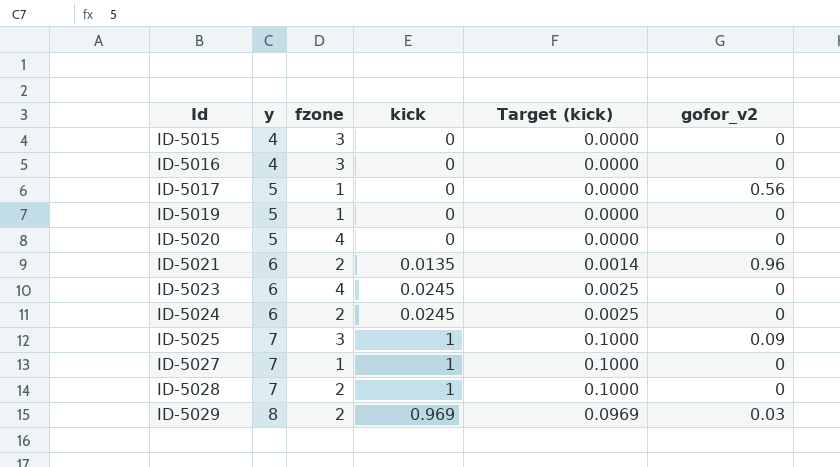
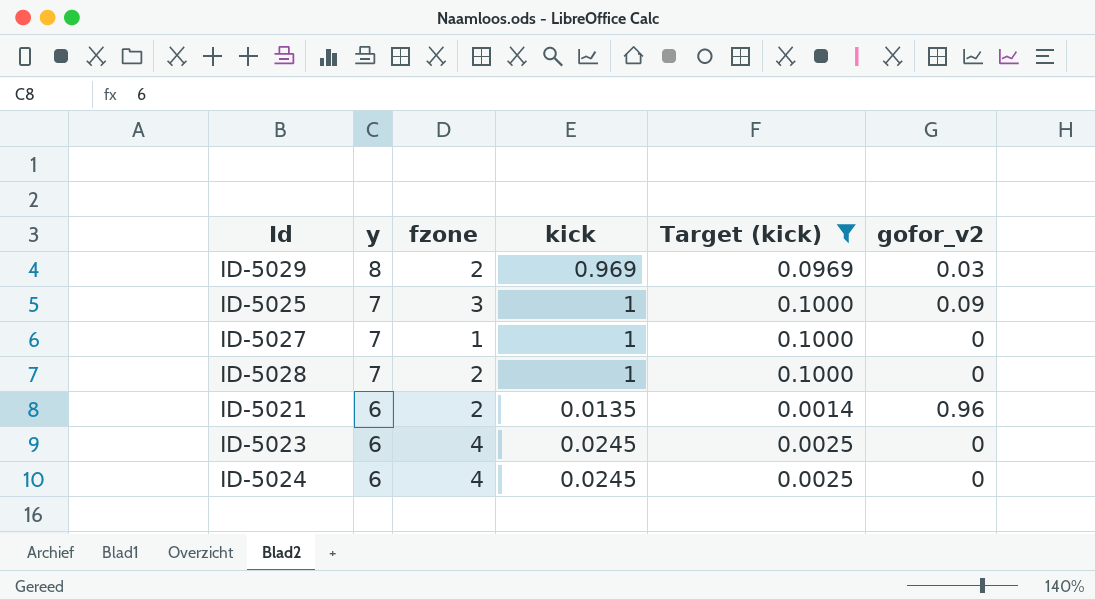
filter: none -> Target (kick) != 0.0000
row order: Id ascending -> y descending
ID-5024 | fzone: 2 -> 4

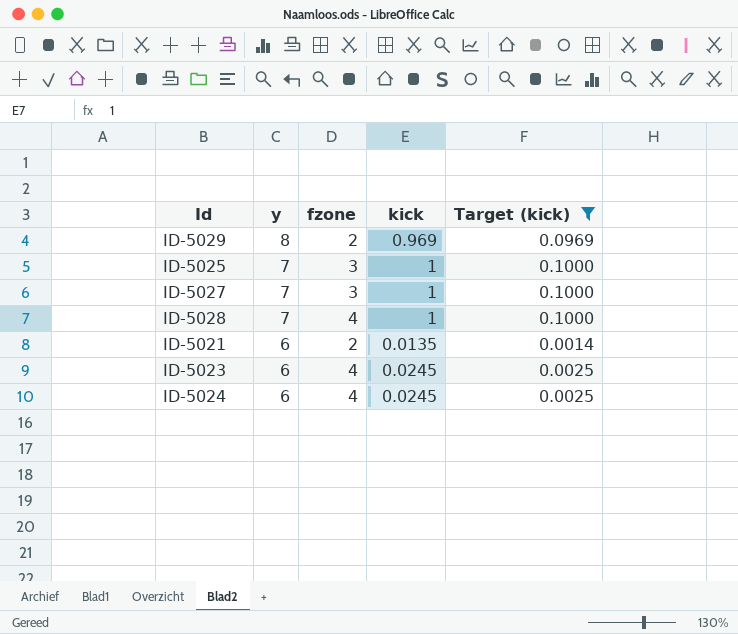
column gofor_v2 | position: 6 -> none
ID-5027 | fzone: 1 -> 3
ID-5028 | fzone: 2 -> 4

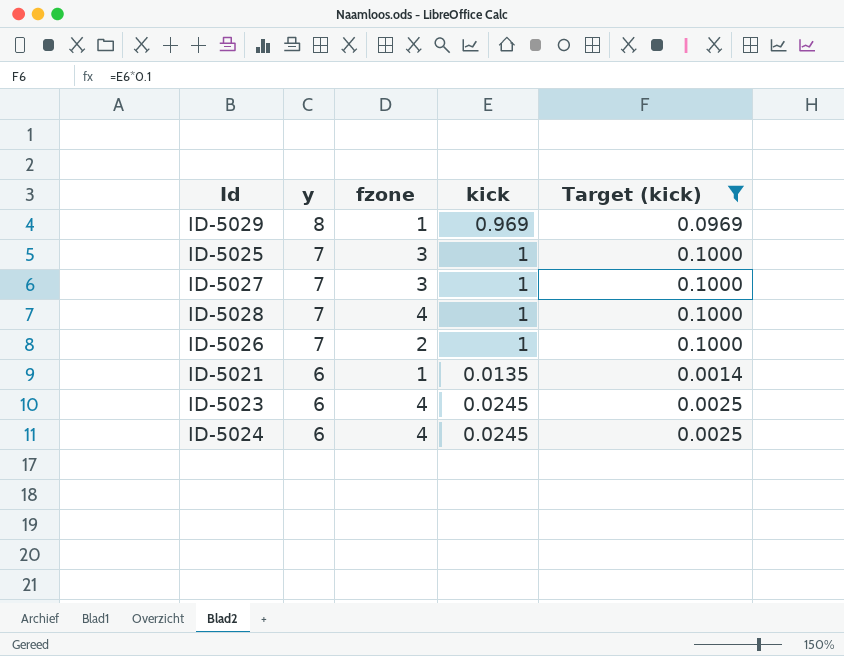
ID-5029 | fzone: 2 -> 1
row ID-5026: none -> 7 | 2 | 1 | 0.1000
ID-5021 | fzone: 2 -> 1

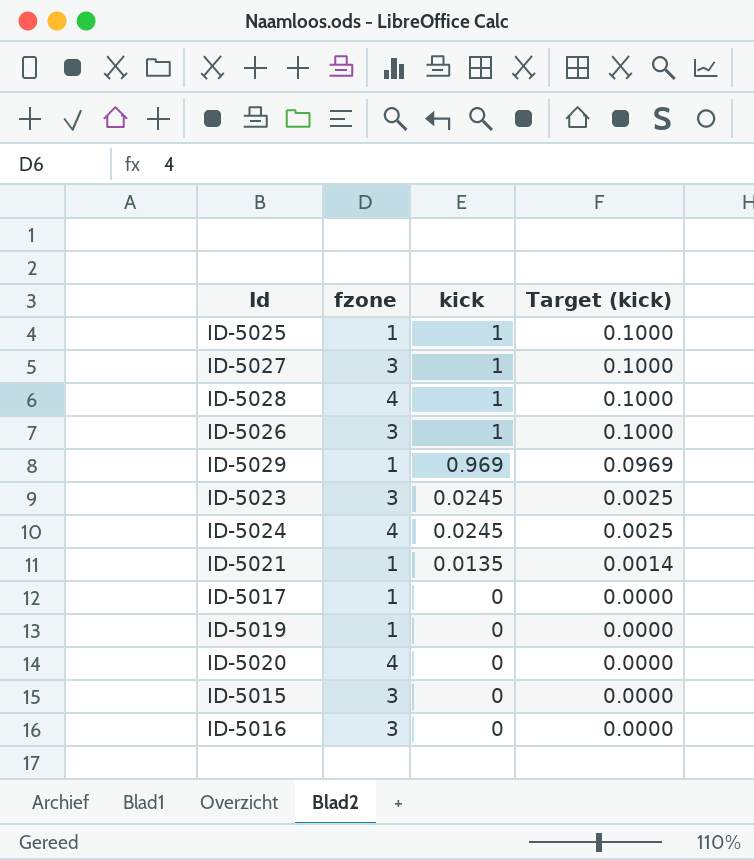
filter: Target (kick) != 0.0000 -> none
row order: y descending -> kick descending
column y | position: 2 -> none
ID-5025 | fzone: 3 -> 1
ID-5026 | fzone: 2 -> 3
ID-5023 | fzone: 4 -> 3

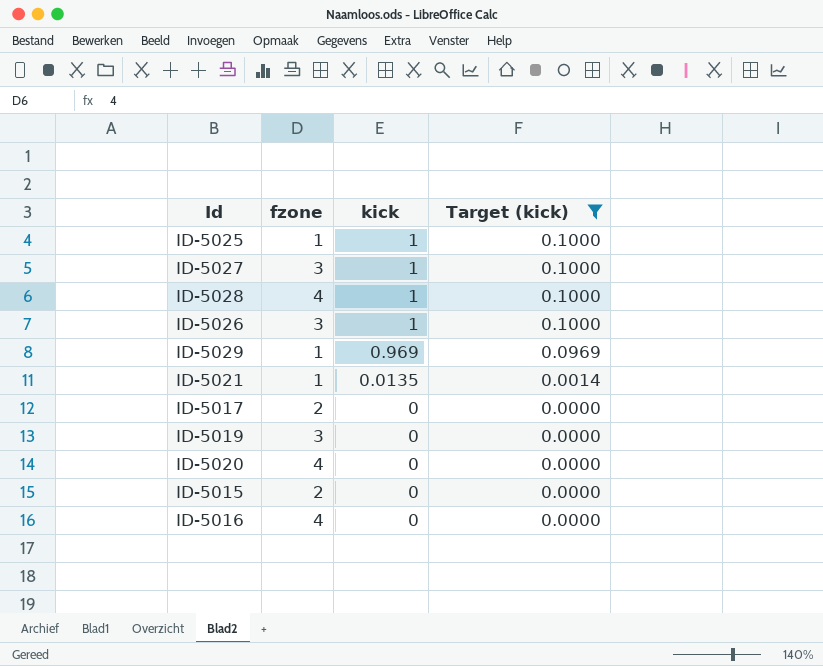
filter: none -> Target (kick) != 0.0025
ID-5017 | fzone: 1 -> 2
ID-5019 | fzone: 1 -> 3
ID-5015 | fzone: 3 -> 2
ID-5016 | fzone: 3 -> 4

